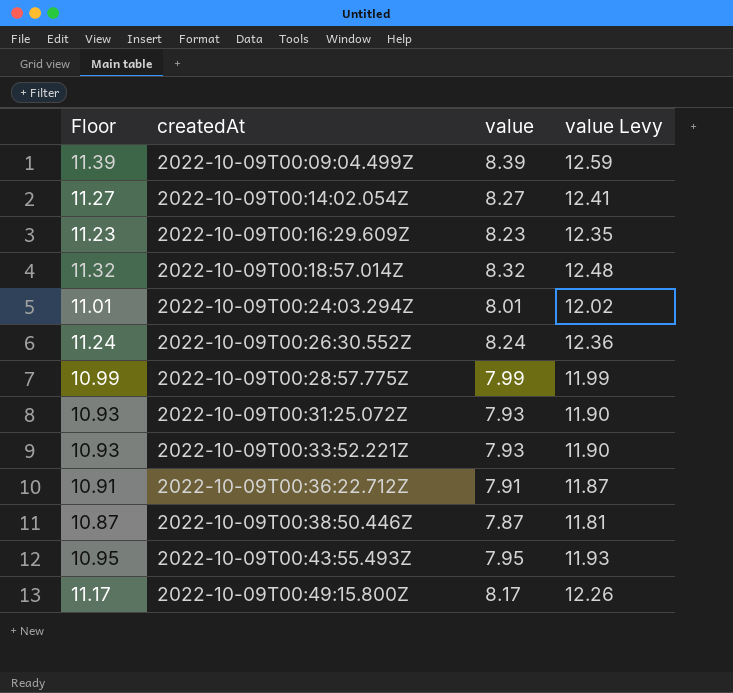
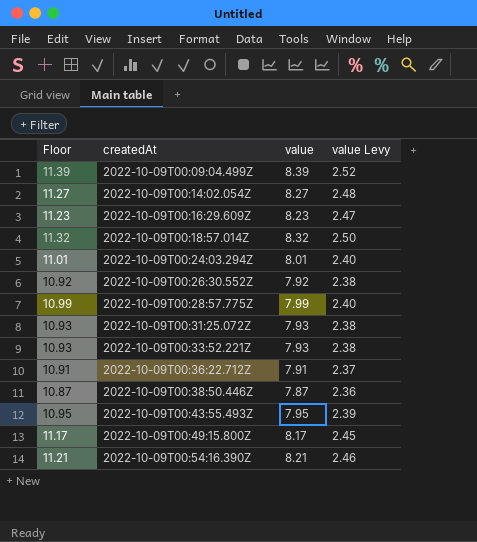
column value Levy | formula: [value] * 1.5 -> [value] * 0.3
2022-10-09T00:26:30.552Z | Floor: 11.24 -> 10.92
2022-10-09T00:26:30.552Z | value: 8.24 -> 7.92
row 2022-10-09T00:54:16.390Z: none -> 11.21 | 8.21 | 2.46

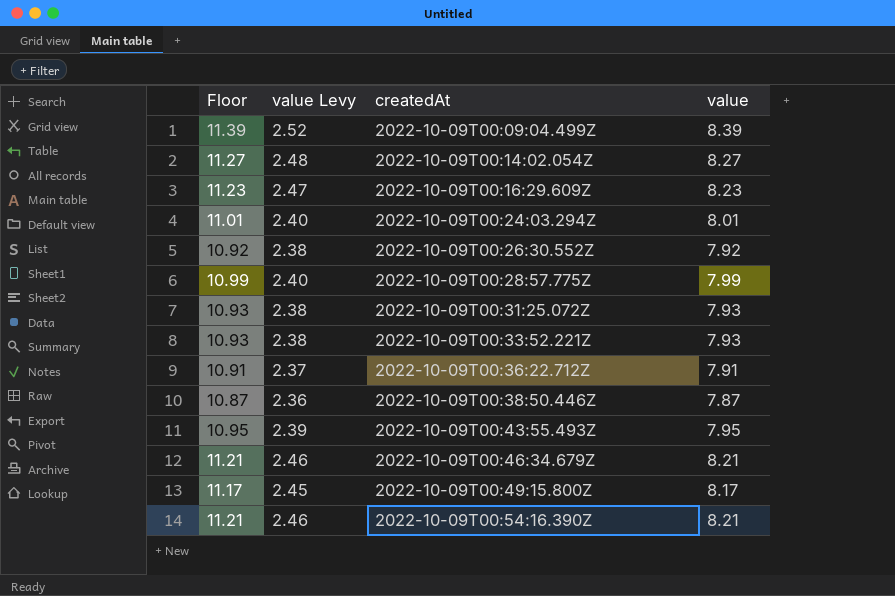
column value Levy | position: 4 -> 2
row 2022-10-09T00:18:57.014Z: 11.32 | 8.32 | 2.50 -> none
row 2022-10-09T00:46:34.679Z: none -> 11.21 | 2.46 | 8.21

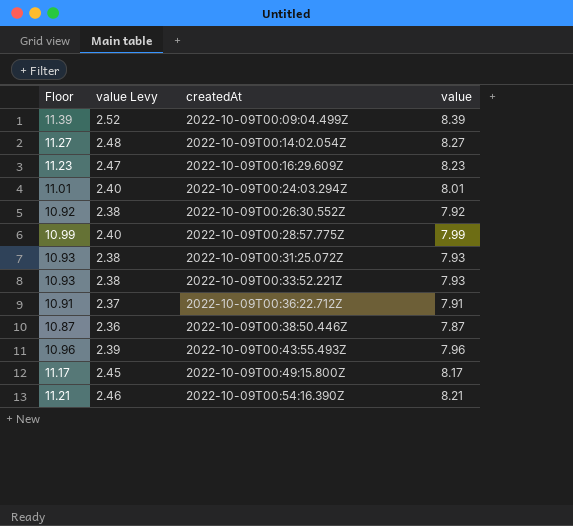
row 2022-10-09T00:46:34.679Z: 11.21 | 2.46 | 8.21 -> none
2022-10-09T00:43:55.493Z | Floor: 10.95 -> 10.96
2022-10-09T00:43:55.493Z | value: 7.95 -> 7.96

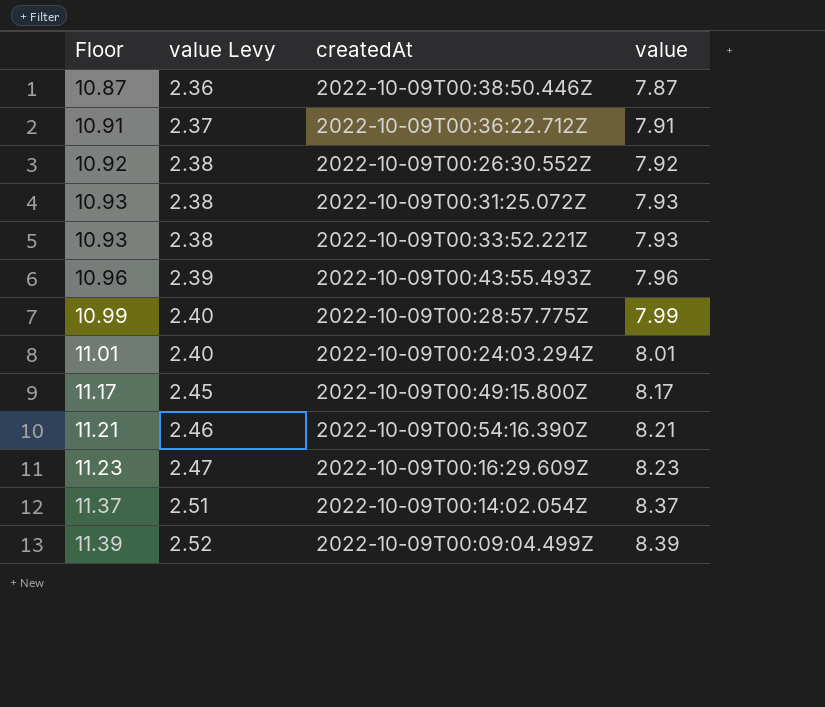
row order: createdAt ascending -> Floor ascending
2022-10-09T00:14:02.054Z | Floor: 11.27 -> 11.37
2022-10-09T00:14:02.054Z | value Levy: 2.48 -> 2.51
2022-10-09T00:14:02.054Z | value: 8.27 -> 8.37

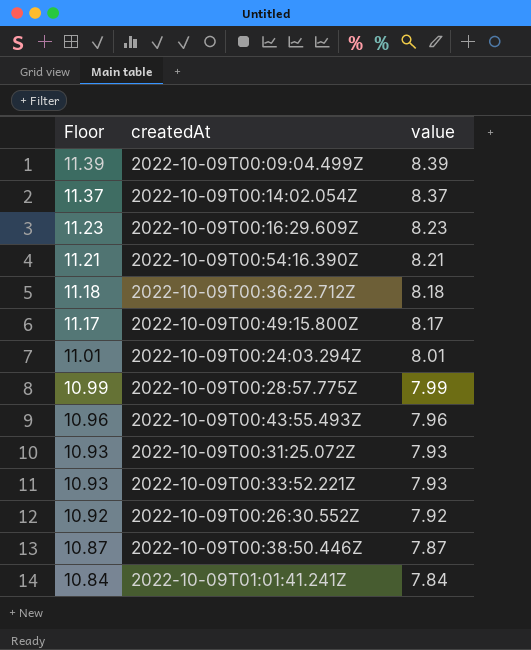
row order: Floor ascending -> Floor descending
column value Levy | formula: [value] * 0.3 -> none
2022-10-09T00:36:22.712Z | Floor: 10.91 -> 11.18
2022-10-09T00:36:22.712Z | value: 7.91 -> 8.18
row 2022-10-09T01:01:41.241Z: none -> 10.84 | 7.84

